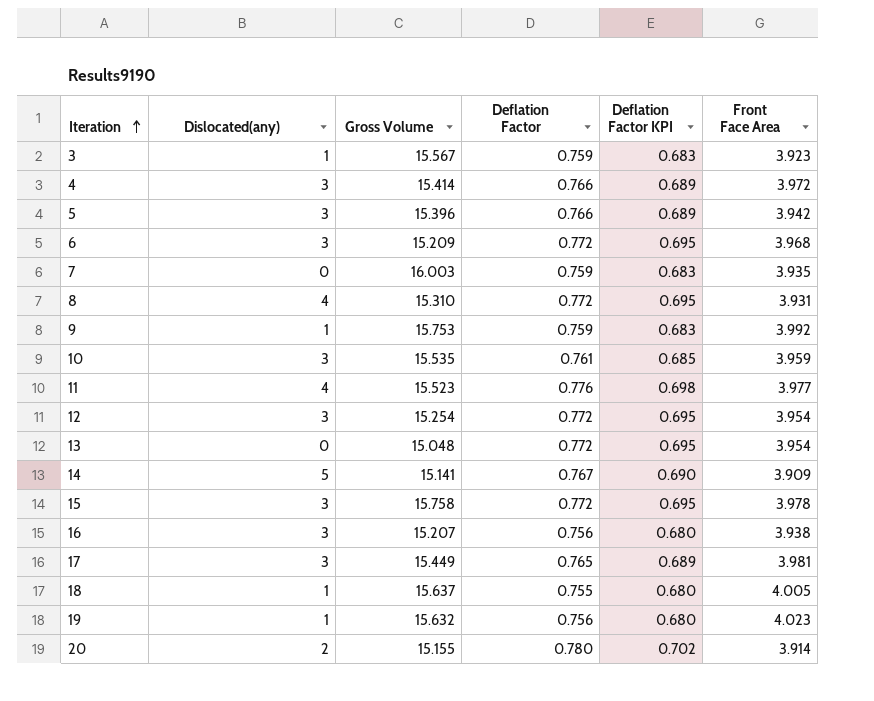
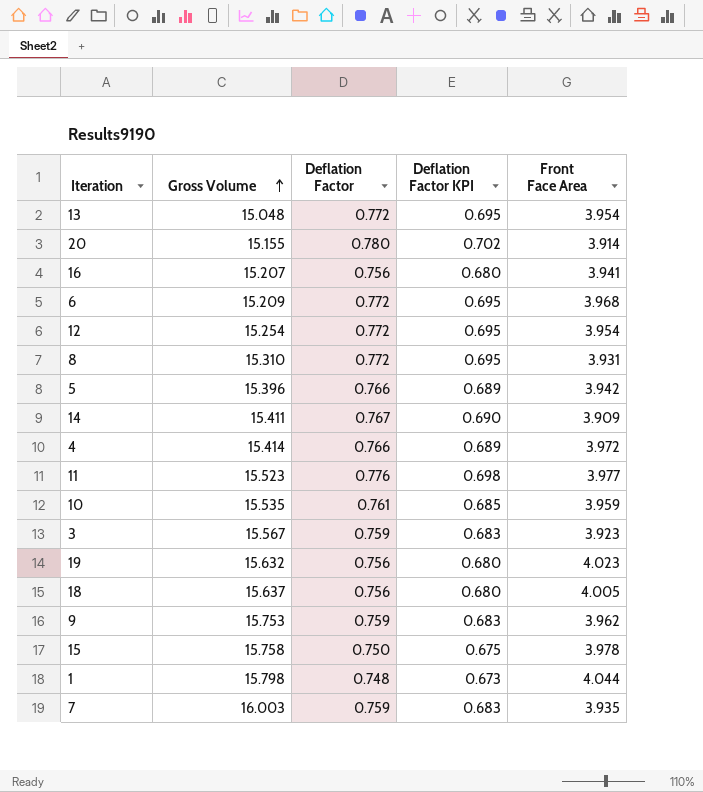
row order: Iteration ascending -> Gross Volume ascending
column Dislocated(any) | position: 2 -> none
row 17: 3 | 15.449 | 0.765 | 0.689 | 3.981 -> none
16 | Front Face Area: 3.938 -> 3.941
14 | Gross Volume: 15.141 -> 15.411
18 | Deflation Factor: 0.755 -> 0.756
9 | Front Face Area: 3.992 -> 3.962
15 | Deflation Factor: 0.772 -> 0.750
15 | Deflation Factor KPI: 0.695 -> 0.675
row 1: none -> 15.798 | 0.748 | 0.673 | 4.044

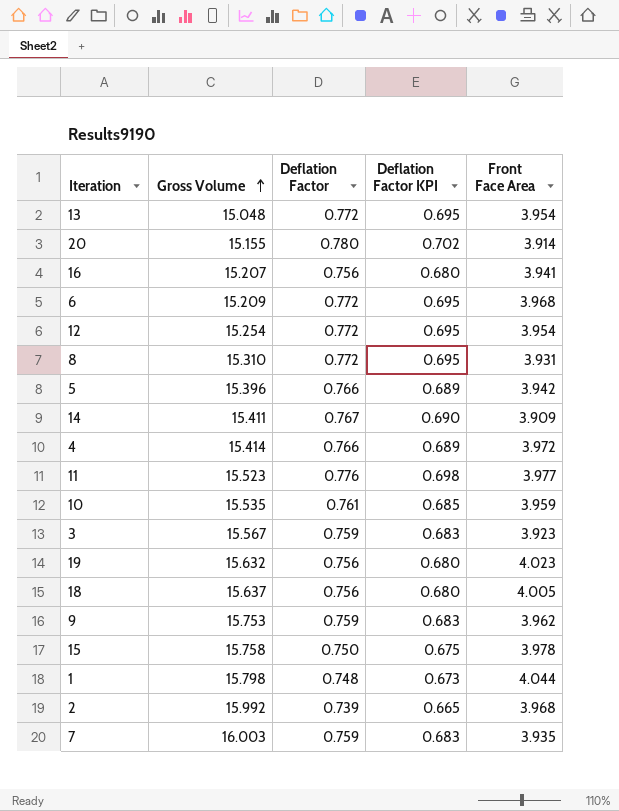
row 2: none -> 15.992 | 0.739 | 0.665 | 3.968

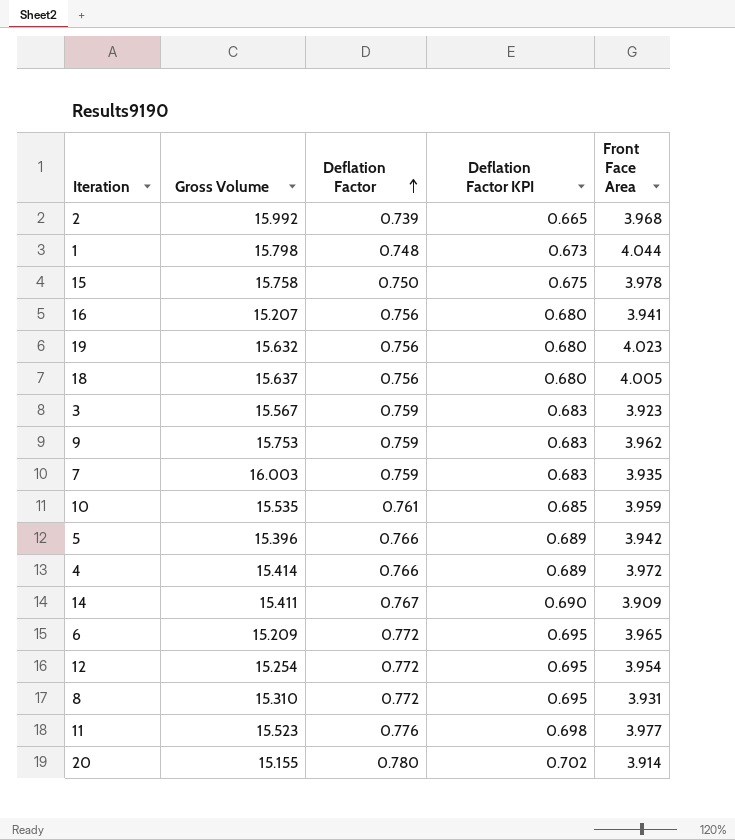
row order: Gross Volume ascending -> Deflation Factor ascending
row 13: 15.048 | 0.772 | 0.695 | 3.954 -> none
6 | Front Face Area: 3.968 -> 3.965

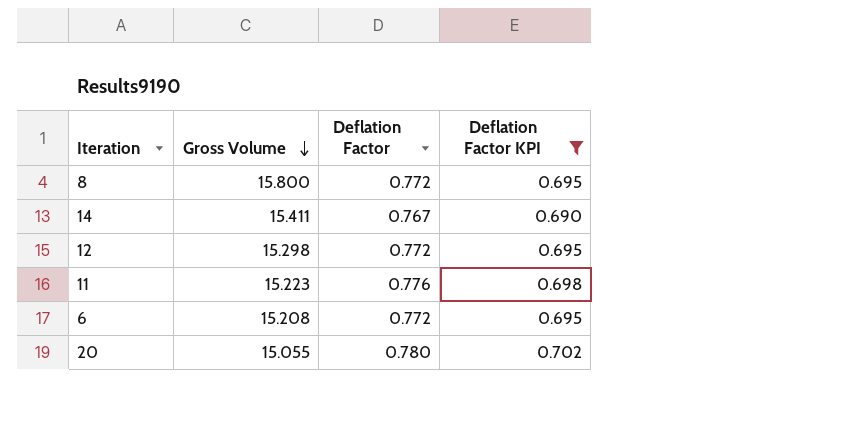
filter: none -> Deflation Factor KPI >= 0.690
row order: Deflation Factor ascending -> Gross Volume descending
column Front Face Area | position: 5 -> none
8 | Gross Volume: 15.310 -> 15.800
12 | Gross Volume: 15.254 -> 15.298
11 | Gross Volume: 15.523 -> 15.223
6 | Gross Volume: 15.209 -> 15.208
20 | Gross Volume: 15.155 -> 15.055

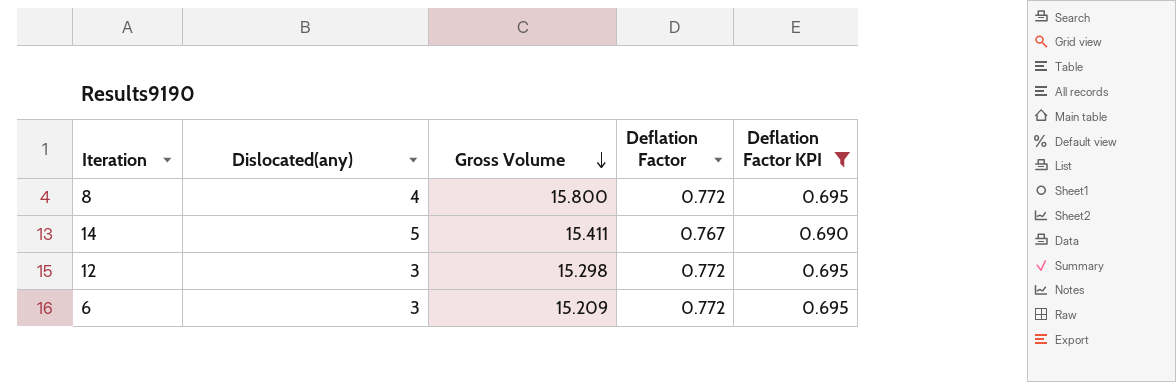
column Dislocated(any) | position: none -> 2
row 11: 15.223 | 0.776 | 0.698 -> none
row 20: 15.055 | 0.780 | 0.702 -> none
6 | Gross Volume: 15.208 -> 15.209

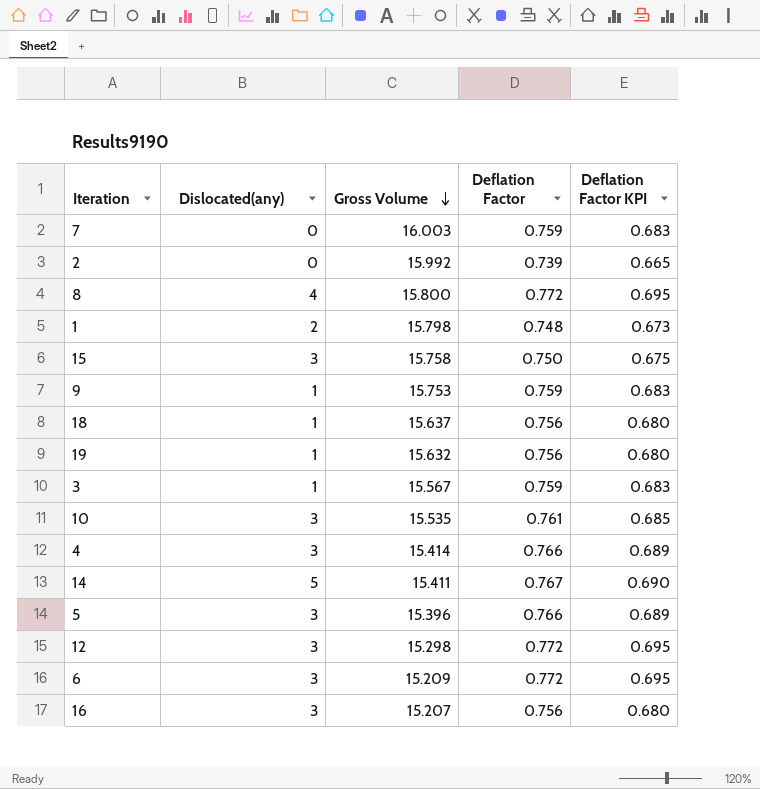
filter: Deflation Factor KPI >= 0.690 -> none

